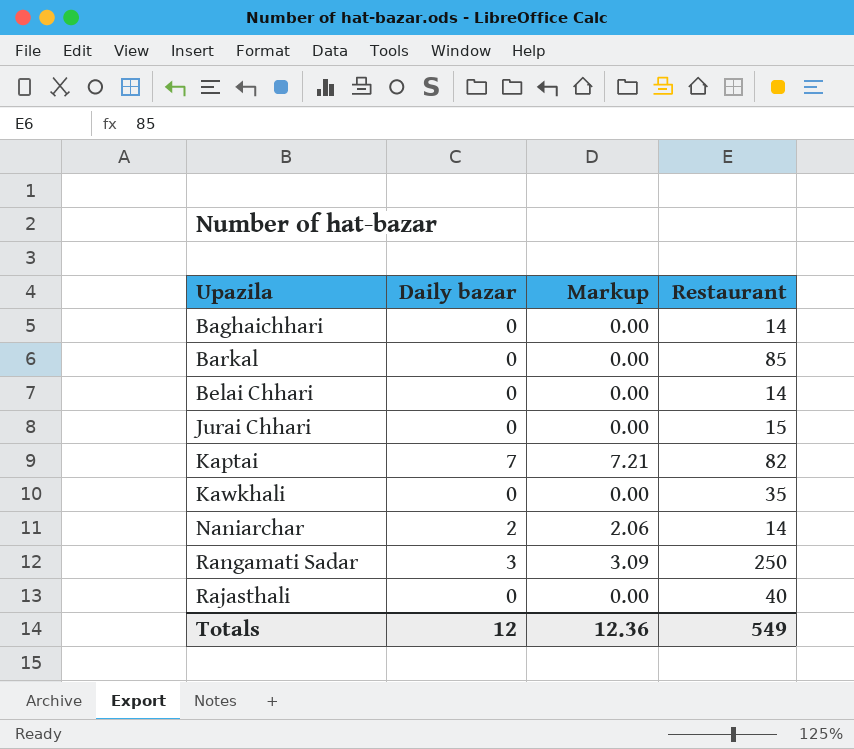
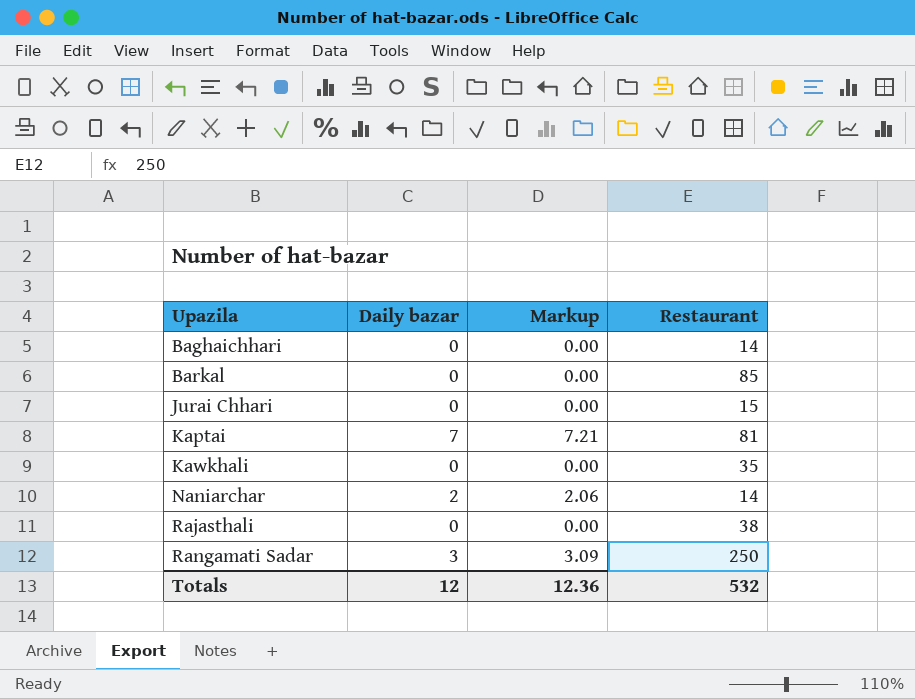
row order: none -> Upazila ascending
row Belai Chhari: 0 | 0.00 | 14 -> none
Kaptai | Restaurant: 82 -> 81
Rajasthali | Restaurant: 40 -> 38
Totals | Restaurant: 549 -> 532

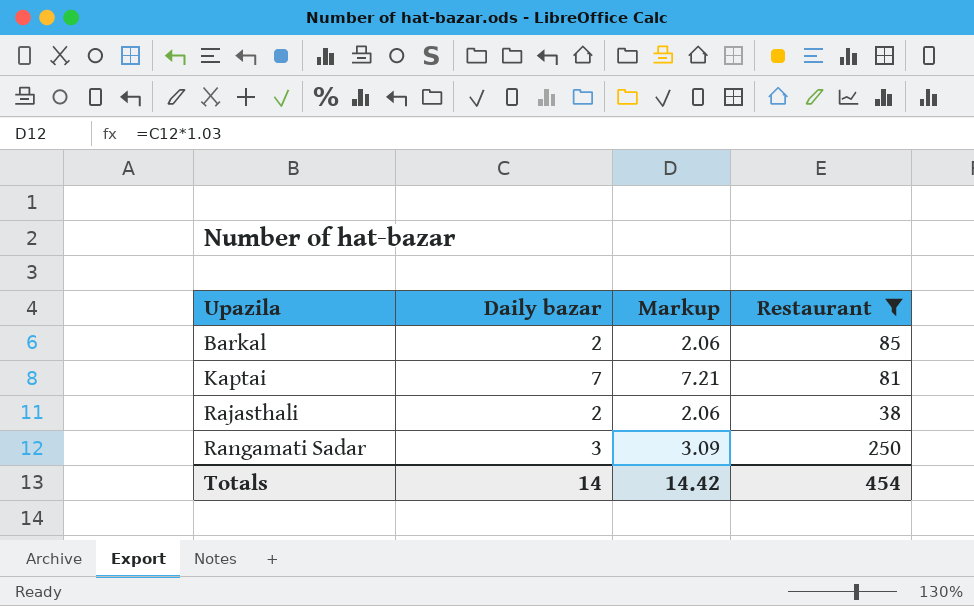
filter: none -> Restaurant >= 38
Barkal | Daily bazar: 0 -> 2
Barkal | Markup: 0.00 -> 2.06
Rajasthali | Daily bazar: 0 -> 2
Rajasthali | Markup: 0.00 -> 2.06
Totals | Daily bazar: 12 -> 14
Totals | Markup: 12.36 -> 14.42
Totals | Restaurant: 532 -> 454

